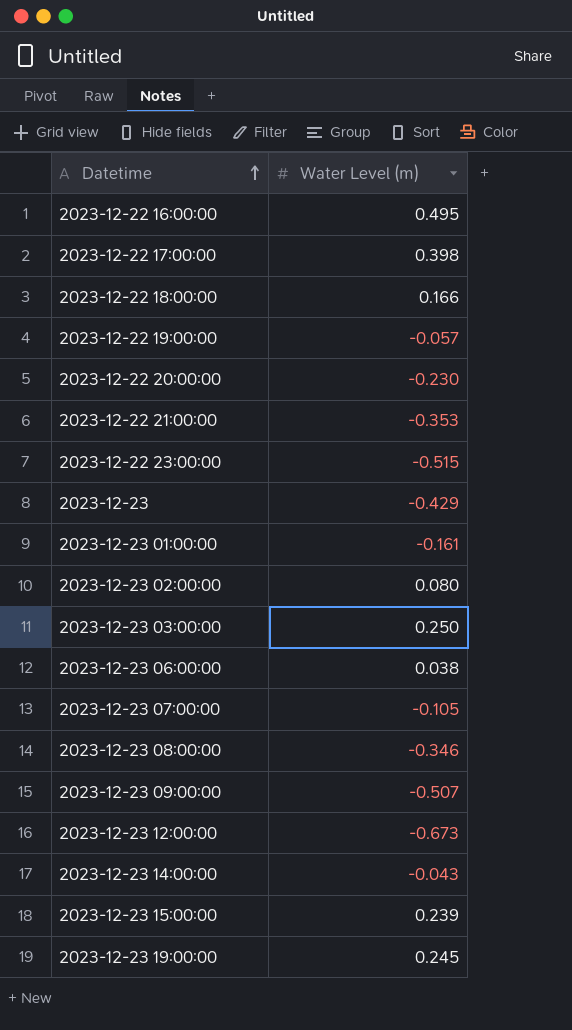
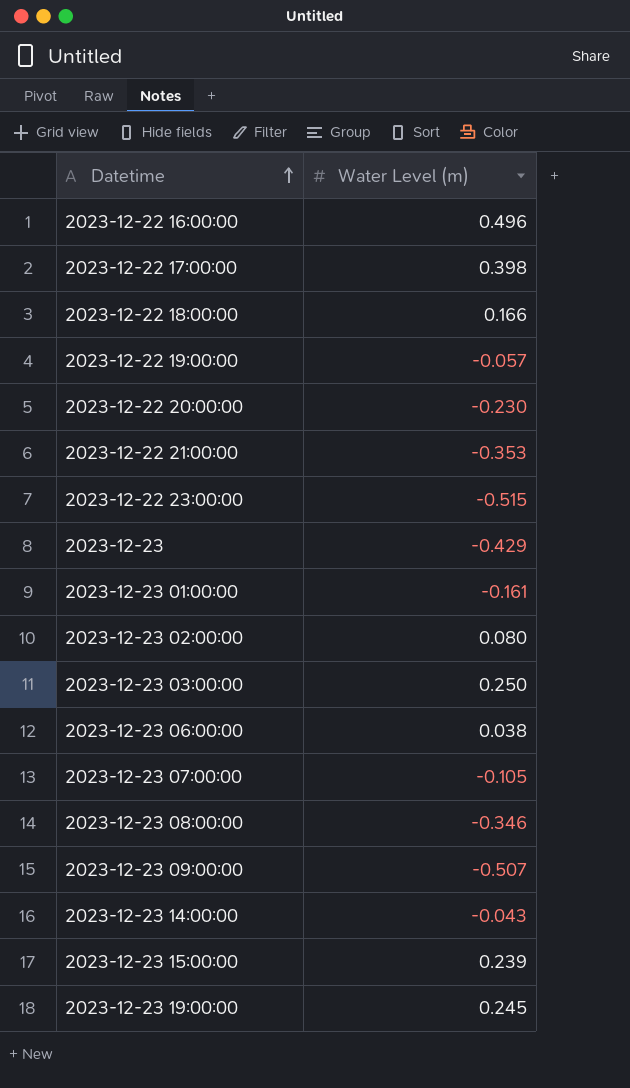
row 2023-12-23 12:00:00: -0.673 -> none
2023-12-22 16:00:00 | Water Level (m): 0.495 -> 0.496

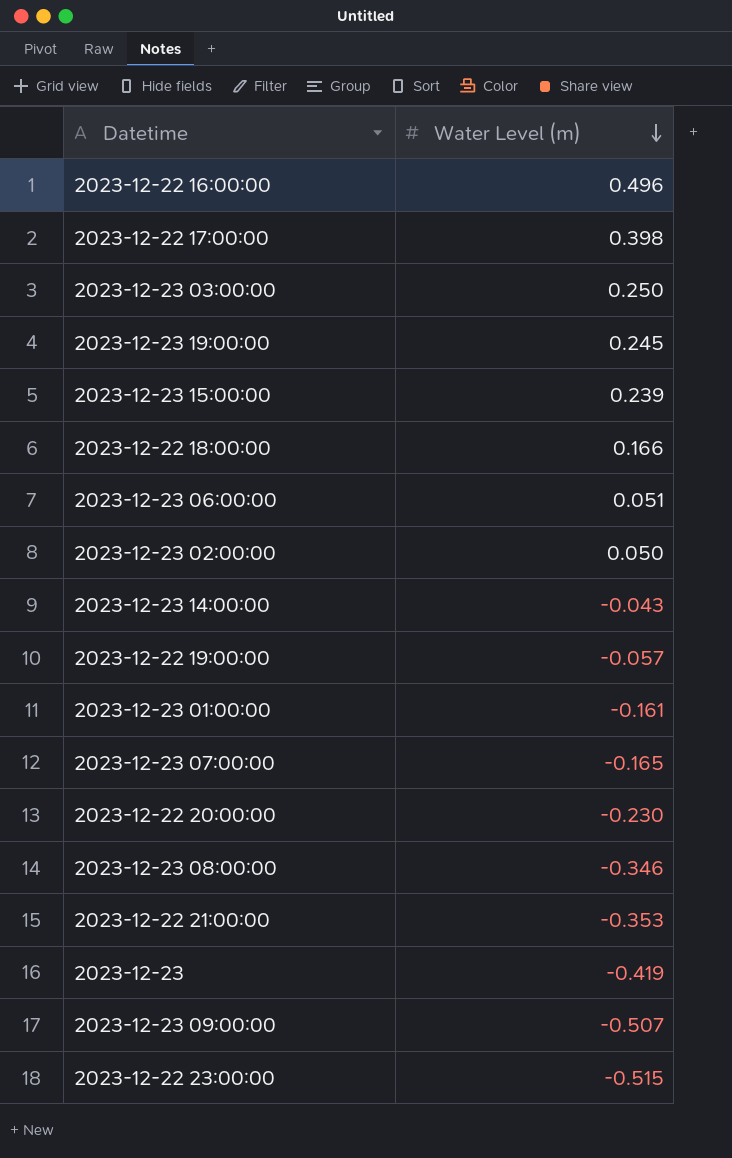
row order: Datetime ascending -> Water Level (m) descending
2023-12-23 06:00:00 | Water Level (m): 0.038 -> 0.051
2023-12-23 02:00:00 | Water Level (m): 0.080 -> 0.050
2023-12-23 07:00:00 | Water Level (m): -0.105 -> -0.165
2023-12-23 | Water Level (m): -0.429 -> -0.419

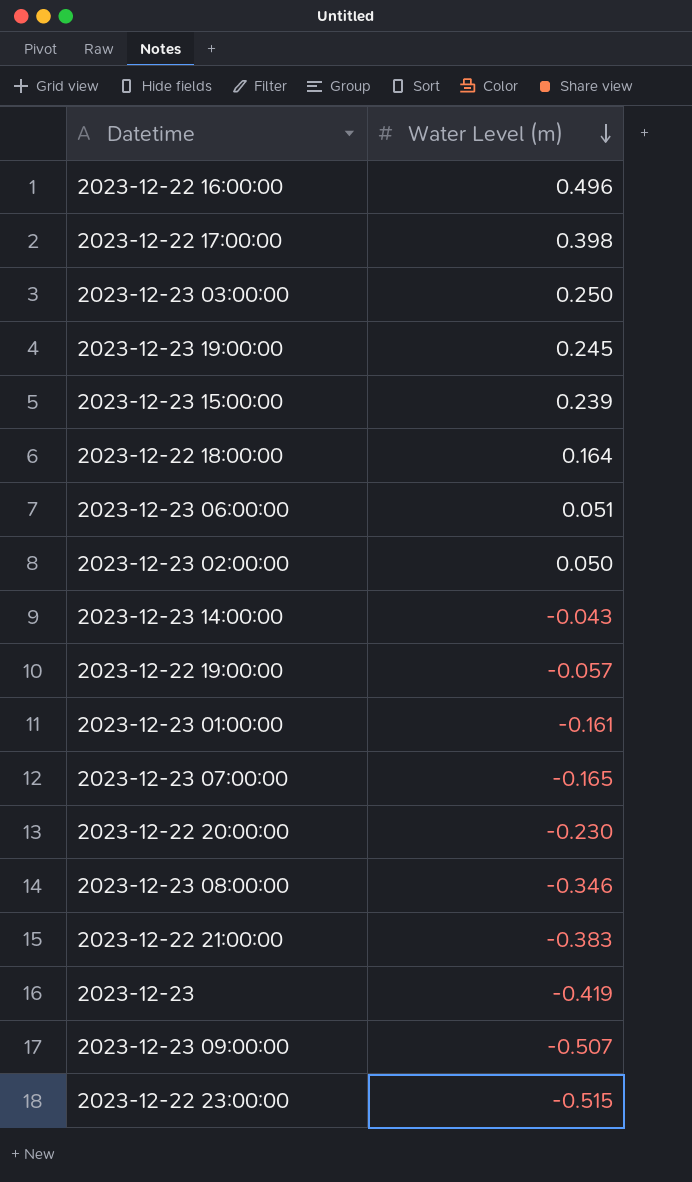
2023-12-22 18:00:00 | Water Level (m): 0.166 -> 0.164
2023-12-22 21:00:00 | Water Level (m): -0.353 -> -0.383

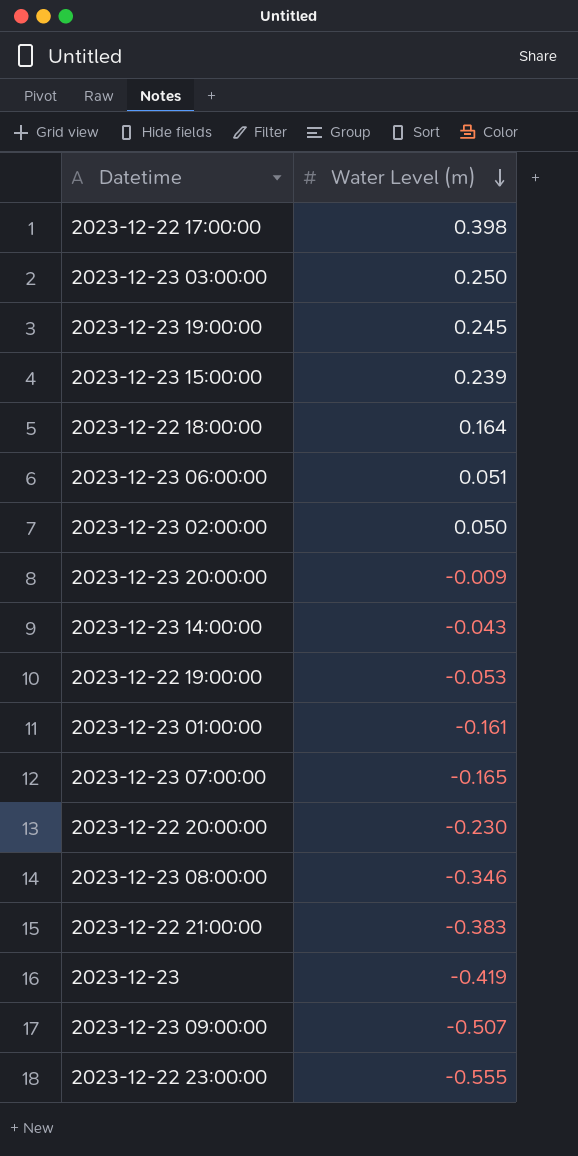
row 2023-12-22 16:00:00: 0.496 -> none
row 2023-12-23 20:00:00: none -> -0.009
2023-12-22 19:00:00 | Water Level (m): -0.057 -> -0.053
2023-12-22 23:00:00 | Water Level (m): -0.515 -> -0.555

